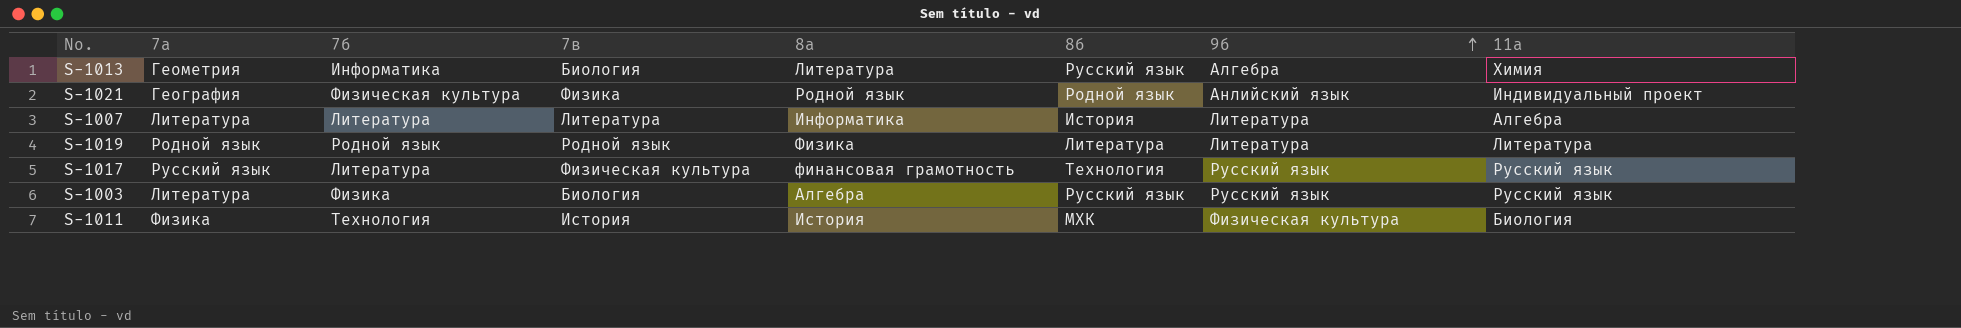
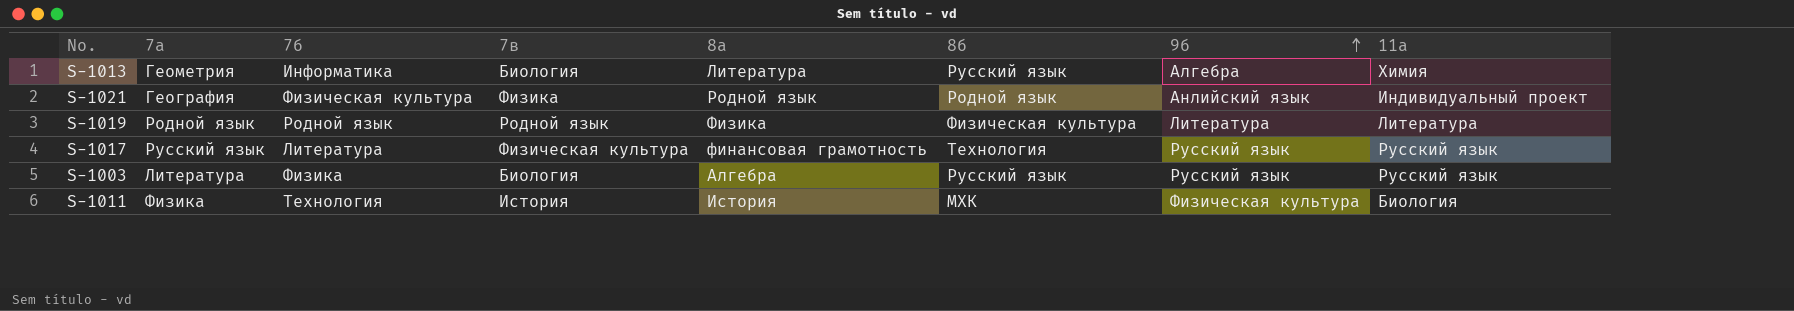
row S-1007: Литература | Литература | Литература | Информатика | История | Литература | Алгебра -> none
S-1019 | 8б: Литература -> Физическая культура

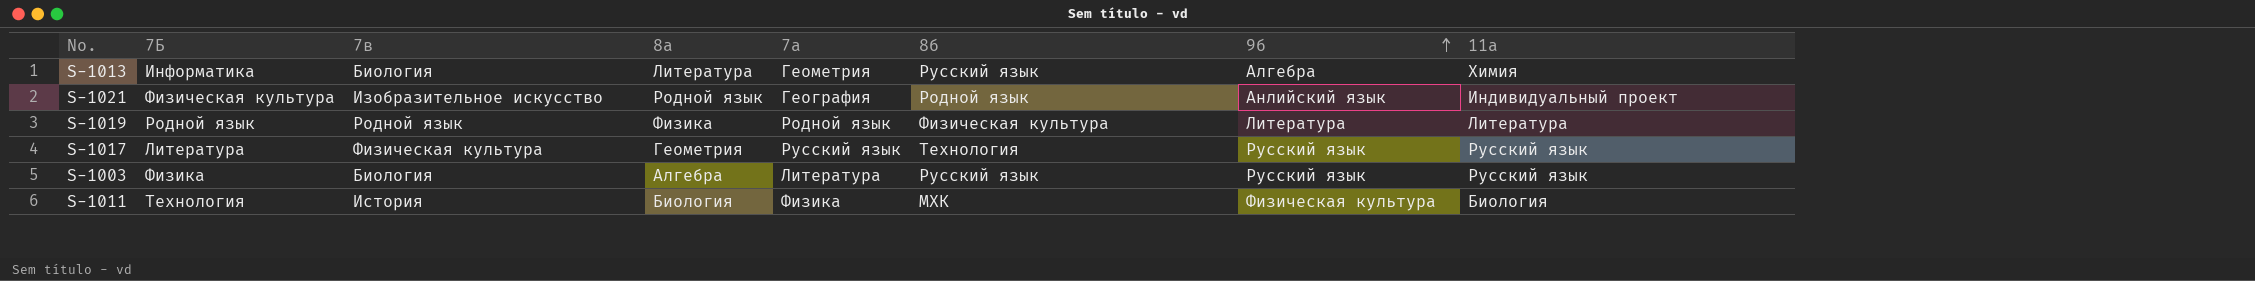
column name: 7б -> 7Б
column 7а | position: 2 -> 5
S-1021 | 7в: Физика -> Изобразительное искусство
S-1017 | 8а: финансовая грамотность -> Геометрия
S-1011 | 8а: История -> Биология

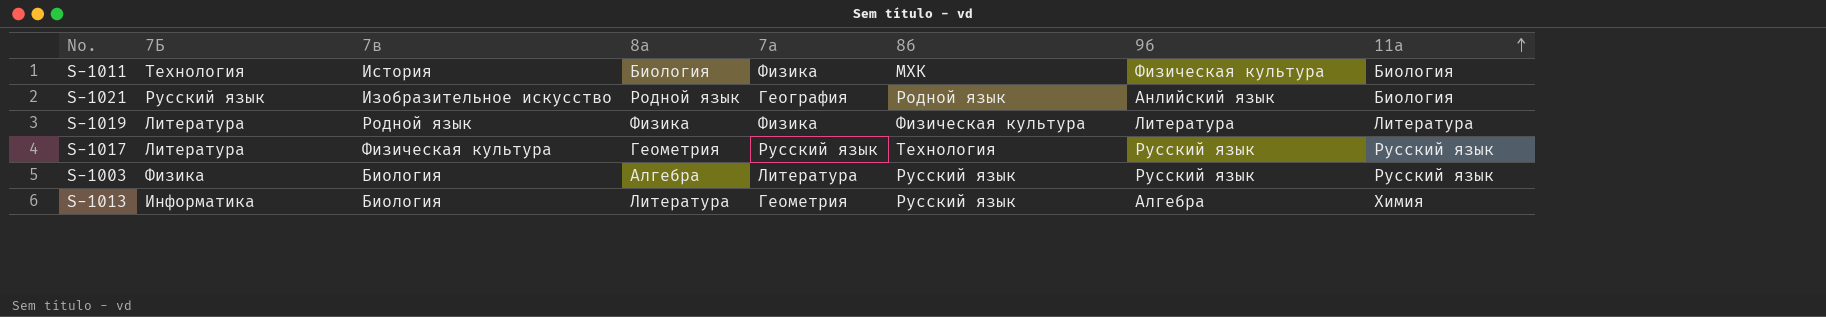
row order: 9б ascending -> 11а ascending
S-1021 | 7Б: Физическая культура -> Русский язык
S-1021 | 11а: Индивидуальный проект -> Биология
S-1019 | 7Б: Родной язык -> Литература
S-1019 | 7а: Родной язык -> Физика

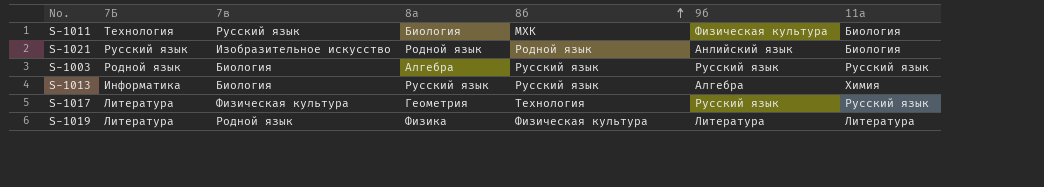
row order: 11а ascending -> 8б ascending
column 7а | position: 5 -> none
S-1011 | 7в: История -> Русский язык
S-1003 | 7Б: Физика -> Родной язык
S-1013 | 8а: Литература -> Русский язык

